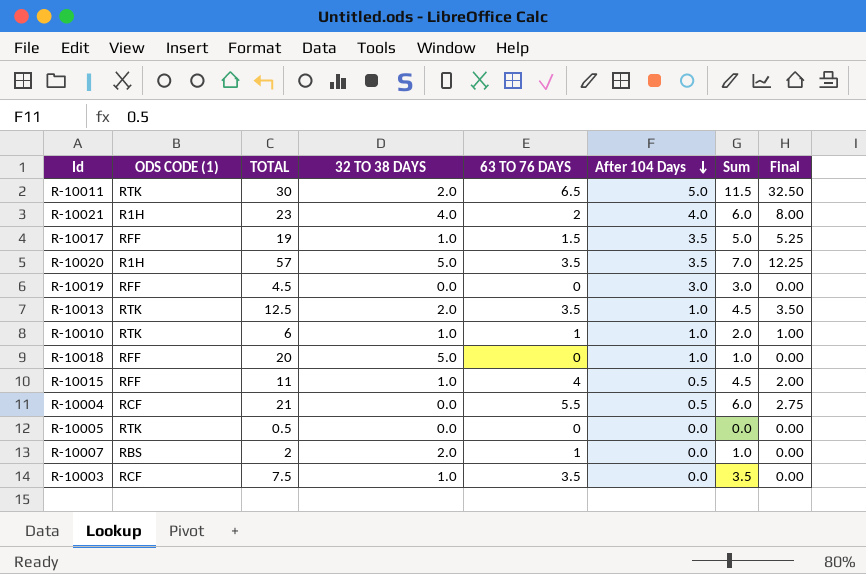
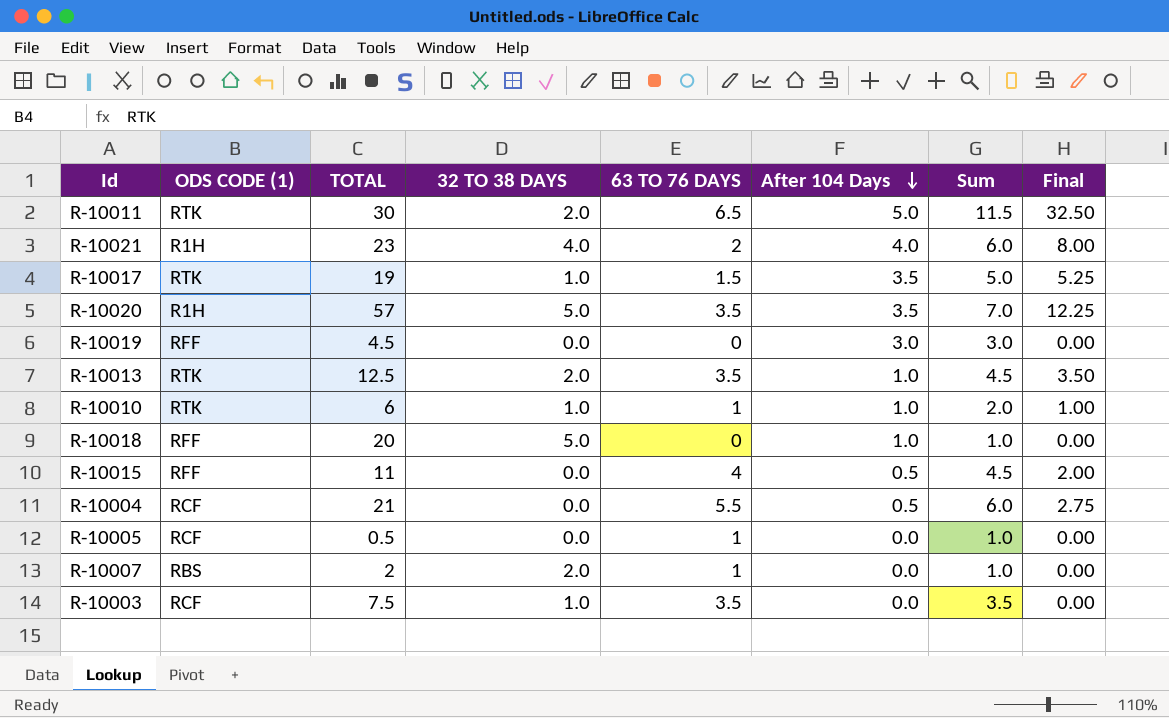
R-10017 | ODS CODE (1): RFF -> RTK
R-10015 | 32 TO 38 DAYS: 1.0 -> 0.0
R-10005 | ODS CODE (1): RTK -> RCF
R-10005 | 63 TO 76 DAYS: 0 -> 1
R-10005 | Sum: 0.0 -> 1.0

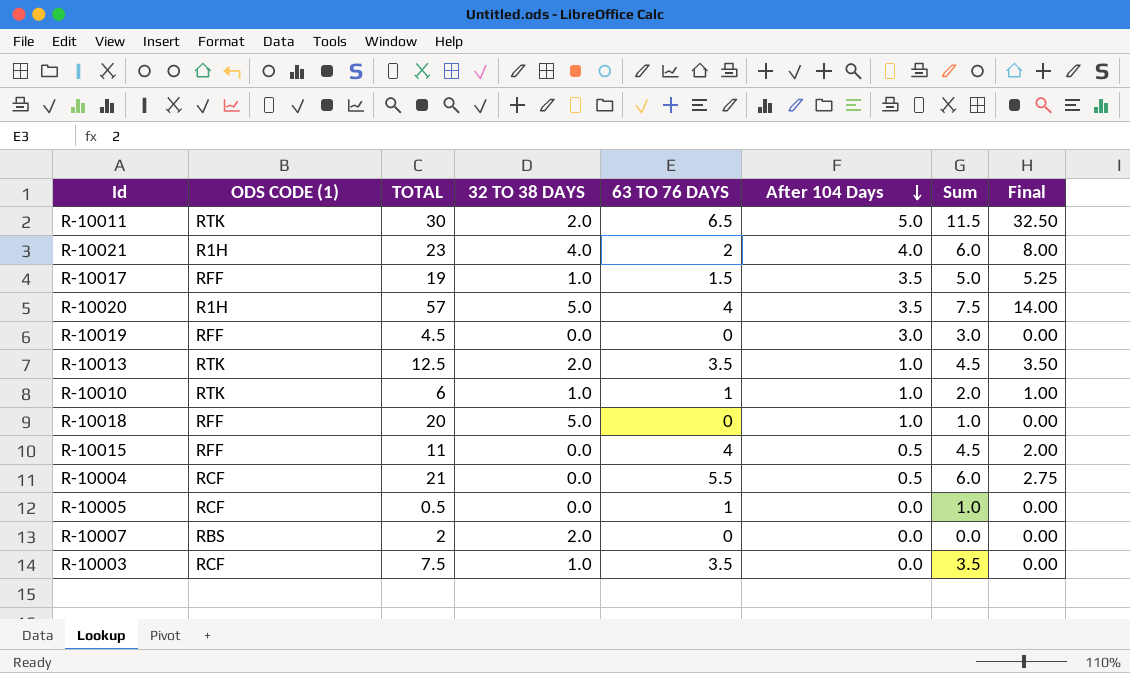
R-10017 | ODS CODE (1): RTK -> RFF
R-10020 | 63 TO 76 DAYS: 3.5 -> 4
R-10020 | Sum: 7.0 -> 7.5
R-10020 | Final: 12.25 -> 14.00
R-10007 | 63 TO 76 DAYS: 1 -> 0
R-10007 | Sum: 1.0 -> 0.0

